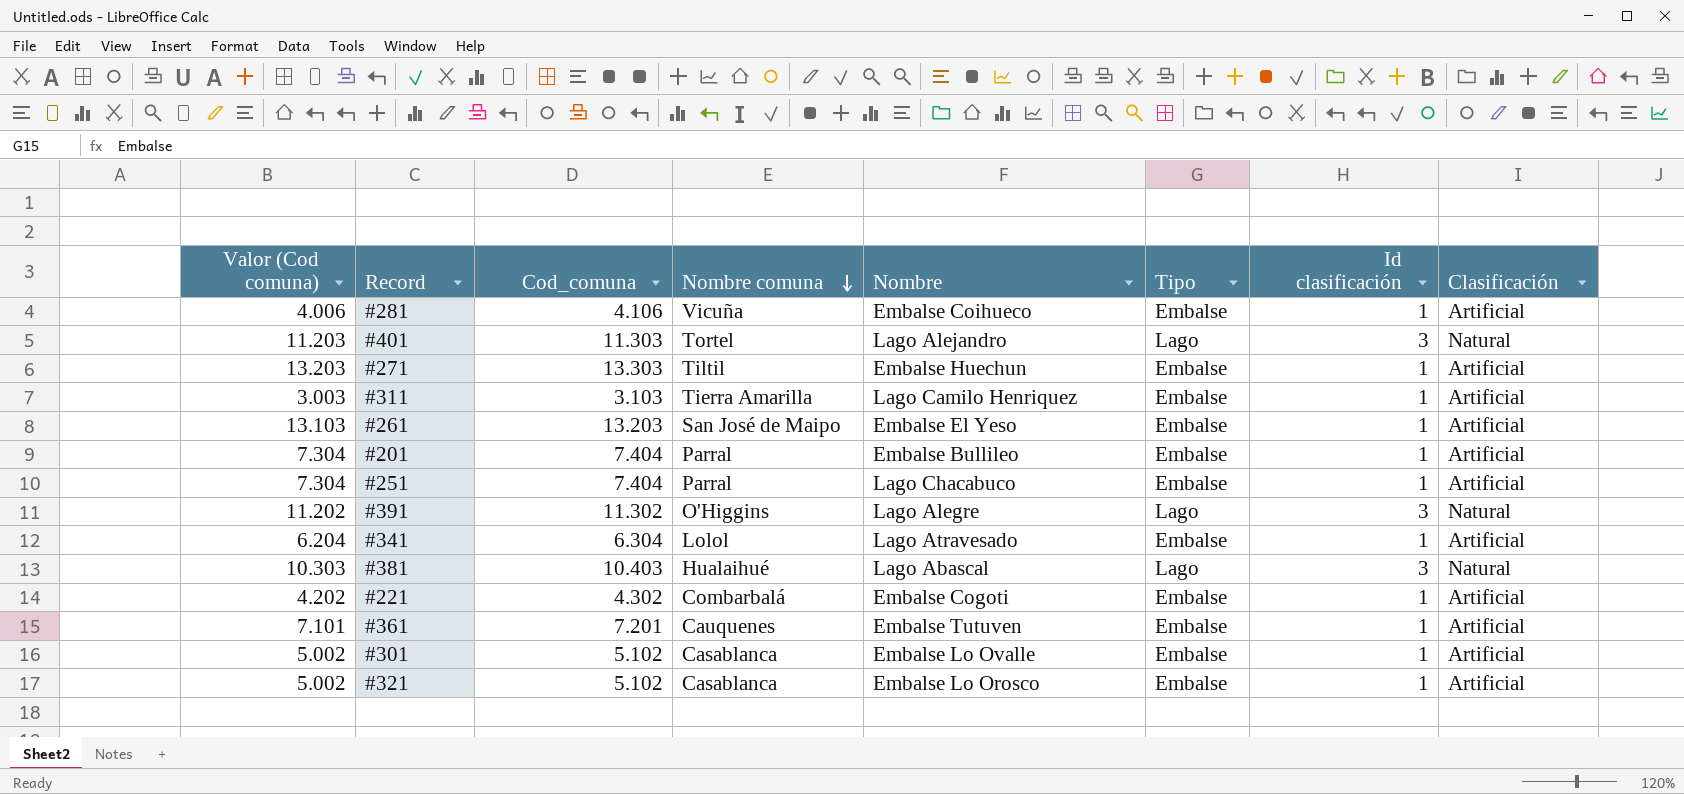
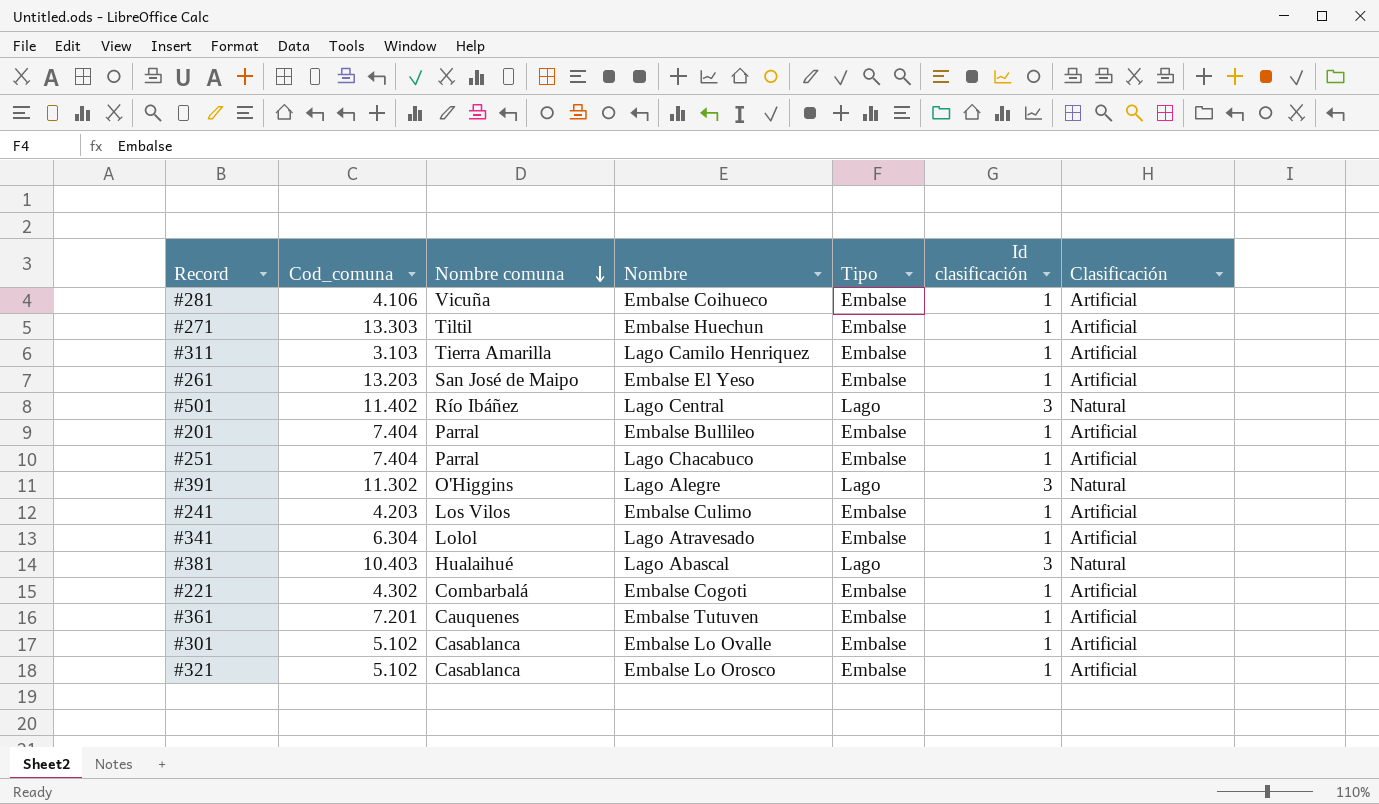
column Valor (Cod comuna) | formula: [Cod_comuna] - 100 -> none
row #401: 11.203 | 11.303 | Tortel | Lago Alejandro | Lago | 3 | Natural -> none
row #501: none -> 11.402 | Río Ibáñez | Lago Central | Lago | 3 | Natural
row #241: none -> 4.203 | Los Vilos | Embalse Culimo | Embalse | 1 | Artificial

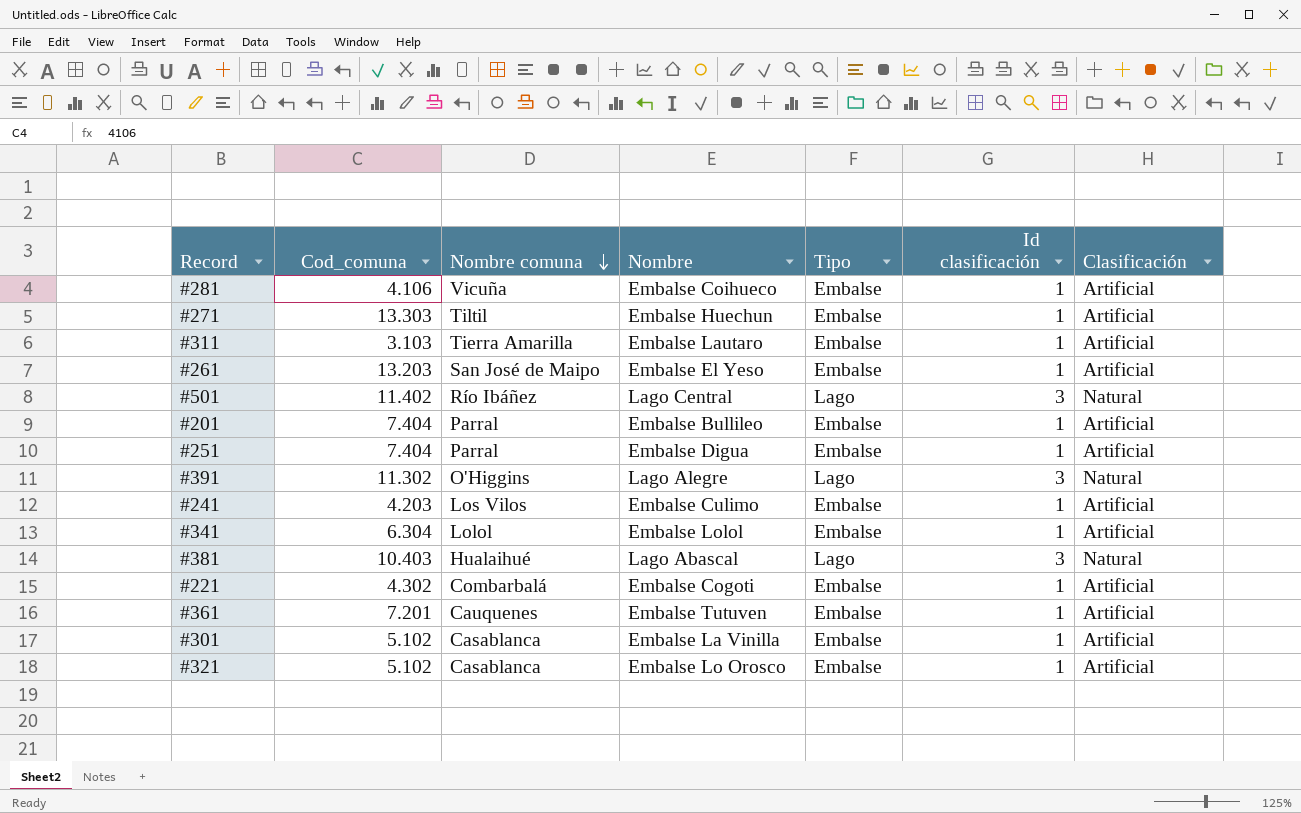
#311 | Nombre: Lago Camilo Henriquez -> Embalse Lautaro
#251 | Nombre: Lago Chacabuco -> Embalse Digua
#341 | Nombre: Lago Atravesado -> Embalse Lolol
#301 | Nombre: Embalse Lo Ovalle -> Embalse La Vinilla

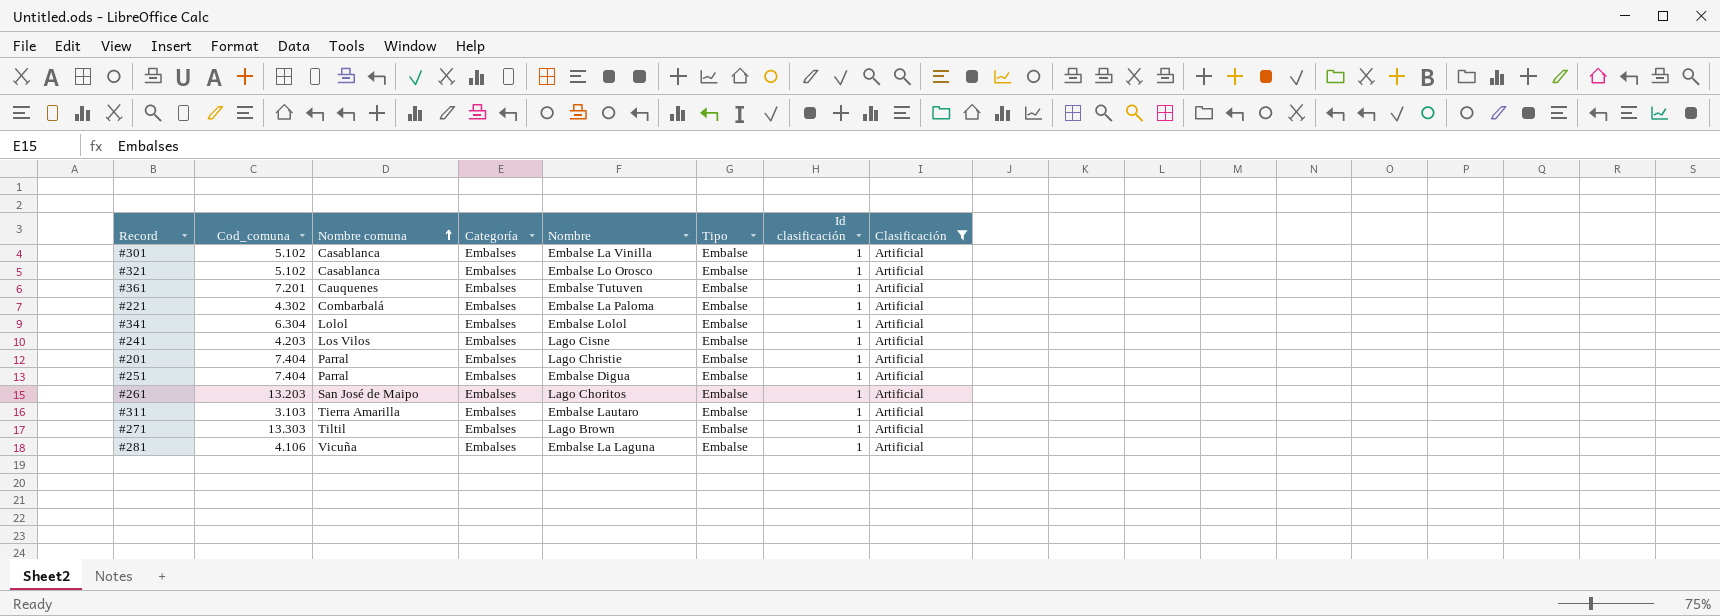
filter: none -> Clasificación = Artificial
row order: Nombre comuna descending -> Nombre comuna ascending
column Categoría | position: none -> 4
#221 | Nombre: Embalse Cogoti -> Embalse La Paloma
#241 | Nombre: Embalse Culimo -> Lago Cisne
#201 | Nombre: Embalse Bullileo -> Lago Christie
#261 | Nombre: Embalse El Yeso -> Lago Choritos
#271 | Nombre: Embalse Huechun -> Lago Brown
#281 | Nombre: Embalse Coihueco -> Embalse La Laguna

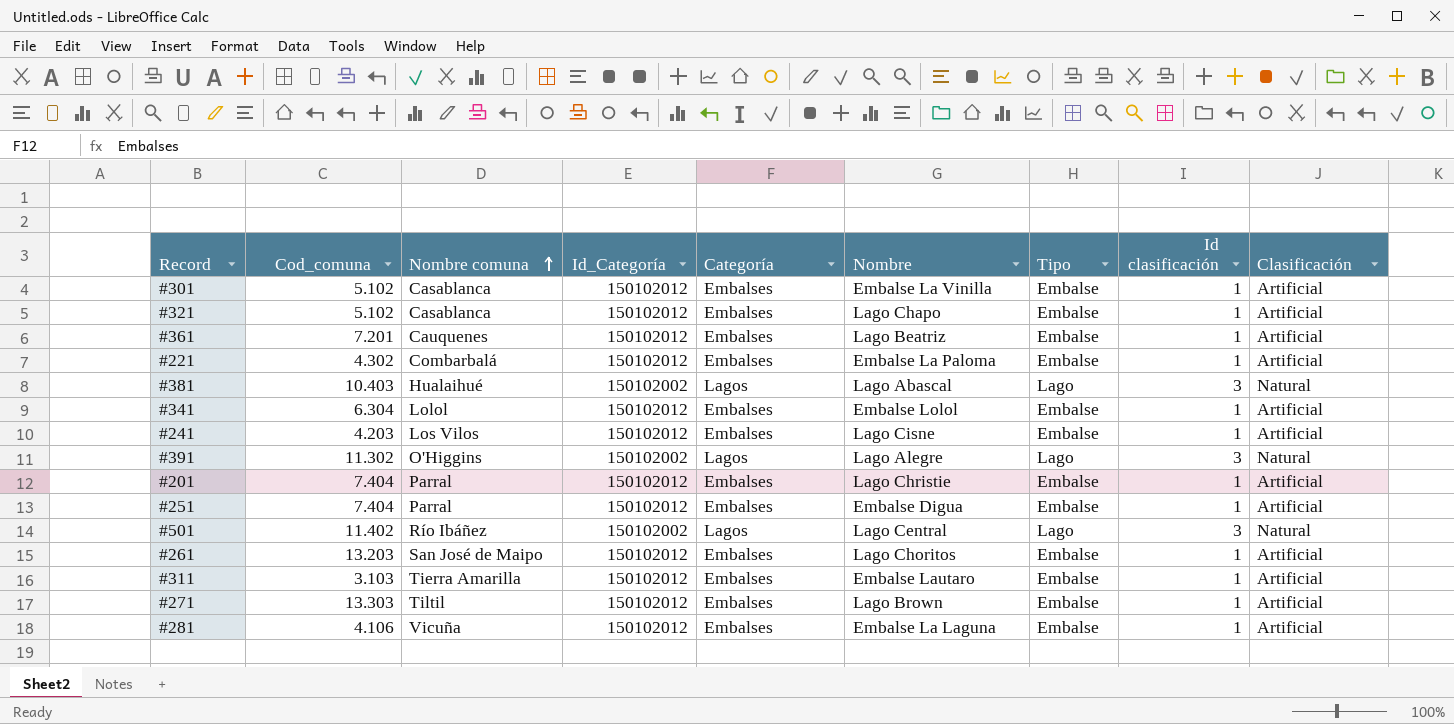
filter: Clasificación = Artificial -> none
column Id_Categoría | position: none -> 4
#321 | Nombre: Embalse Lo Orosco -> Lago Chapo
#361 | Nombre: Embalse Tutuven -> Lago Beatriz

